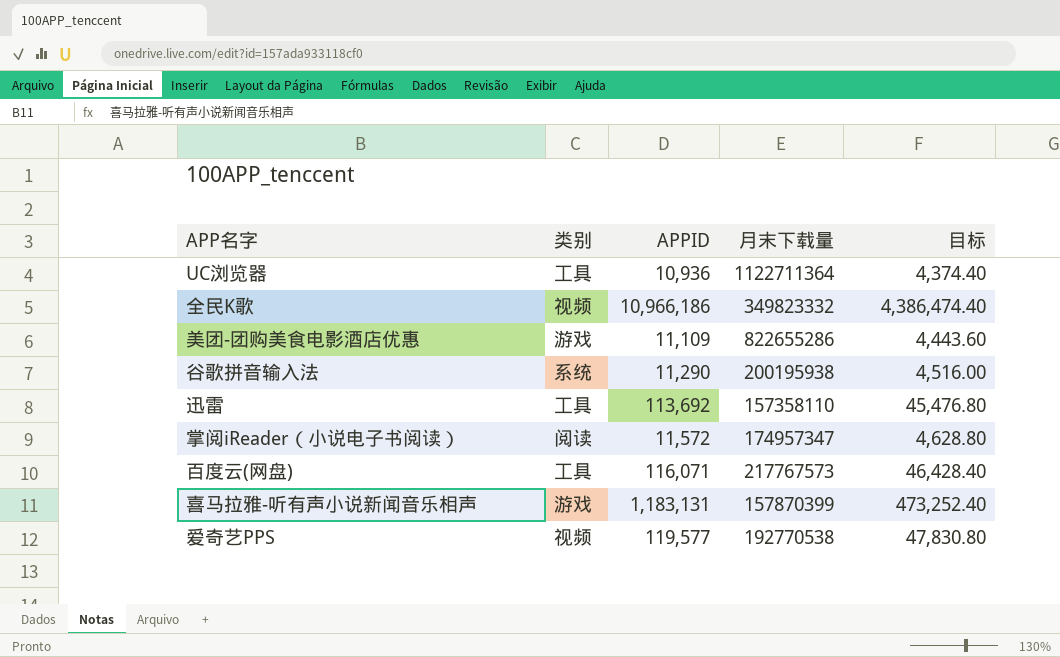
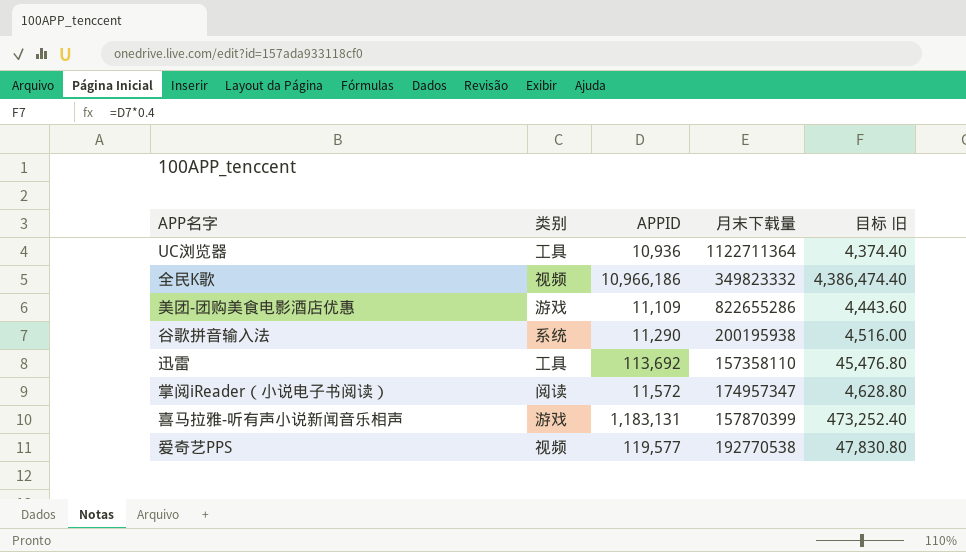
column name: 目标 -> 目标 旧
row 百度云(网盘): 工具 | 116,071 | 217767573 | 46,428.40 -> none

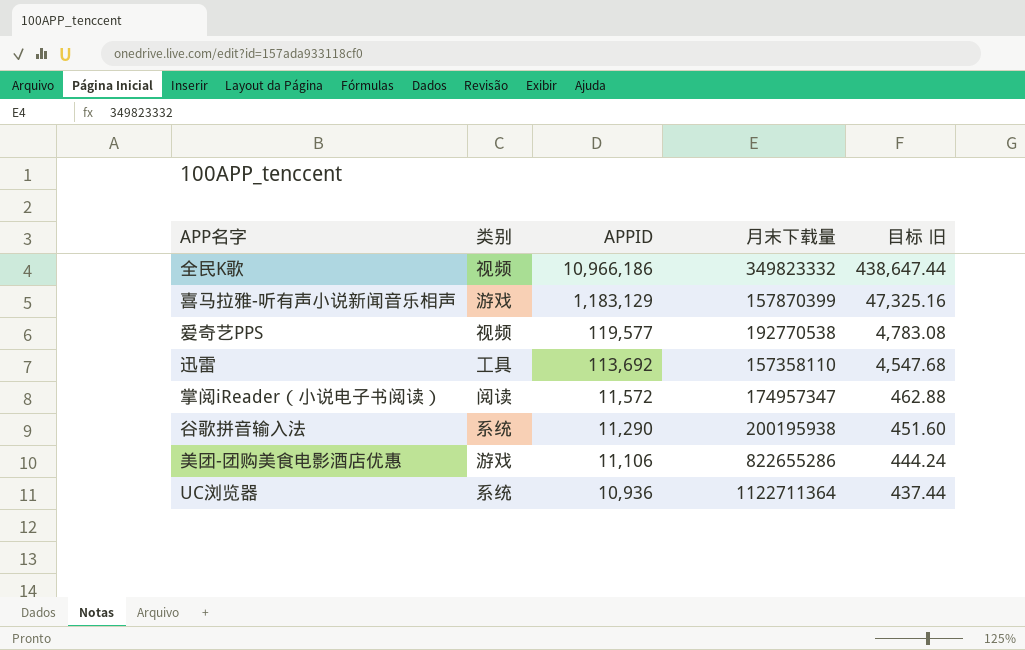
row order: none -> APPID descending
column 目标 旧 | formula: [APPID] * 0.4 -> [APPID] * 0.04
喜马拉雅-听有声小说新闻音乐相声 | APPID: 1,183,131 -> 1,183,129
美团-团购美食电影酒店优惠 | APPID: 11,109 -> 11,106
UC浏览器 | 类别: 工具 -> 系统

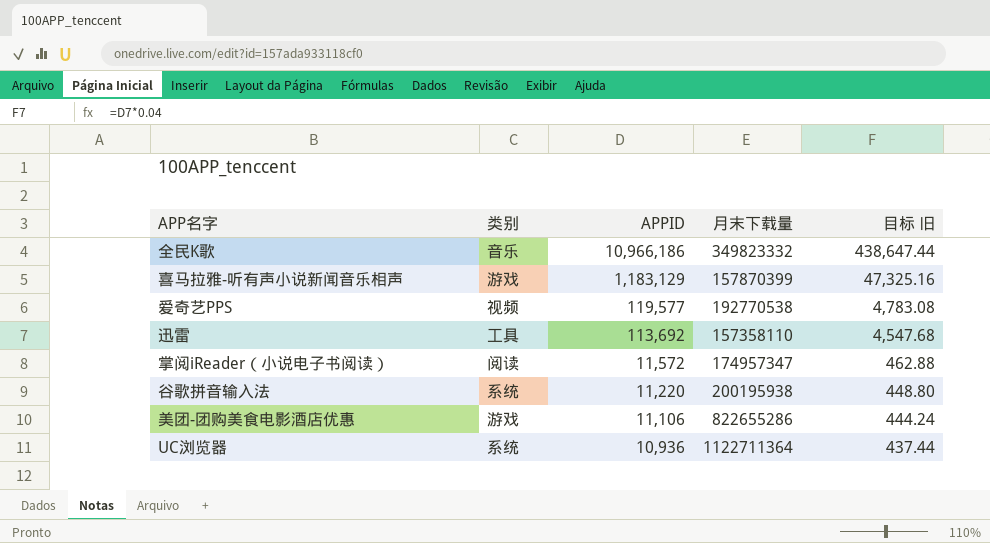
全民K歌 | 类别: 视频 -> 音乐
谷歌拼音输入法 | APPID: 11,290 -> 11,220
谷歌拼音输入法 | 目标 旧: 451.60 -> 448.80

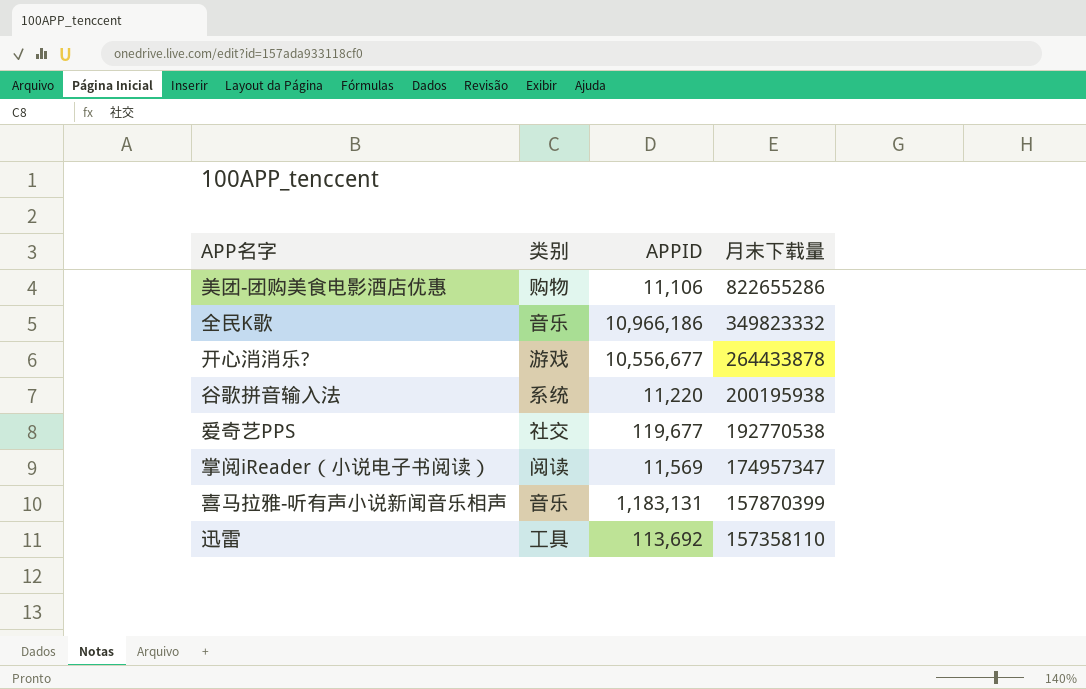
row order: APPID descending -> 月末下载量 descending
column 目标 旧 | formula: [APPID] * 0.04 -> none
row UC浏览器: 系统 | 10,936 | 1122711364 | 437.44 -> none
美团-团购美食电影酒店优惠 | 类别: 游戏 -> 购物
row 开心消消乐?: none -> 游戏 | 10,556,677 | 264433878
爱奇艺PPS | 类别: 视频 -> 社交
爱奇艺PPS | APPID: 119,577 -> 119,677
掌阅iReader（小说电子书阅读） | APPID: 11,572 -> 11,569
喜马拉雅-听有声小说新闻音乐相声 | 类别: 游戏 -> 音乐
喜马拉雅-听有声小说新闻音乐相声 | APPID: 1,183,129 -> 1,183,131

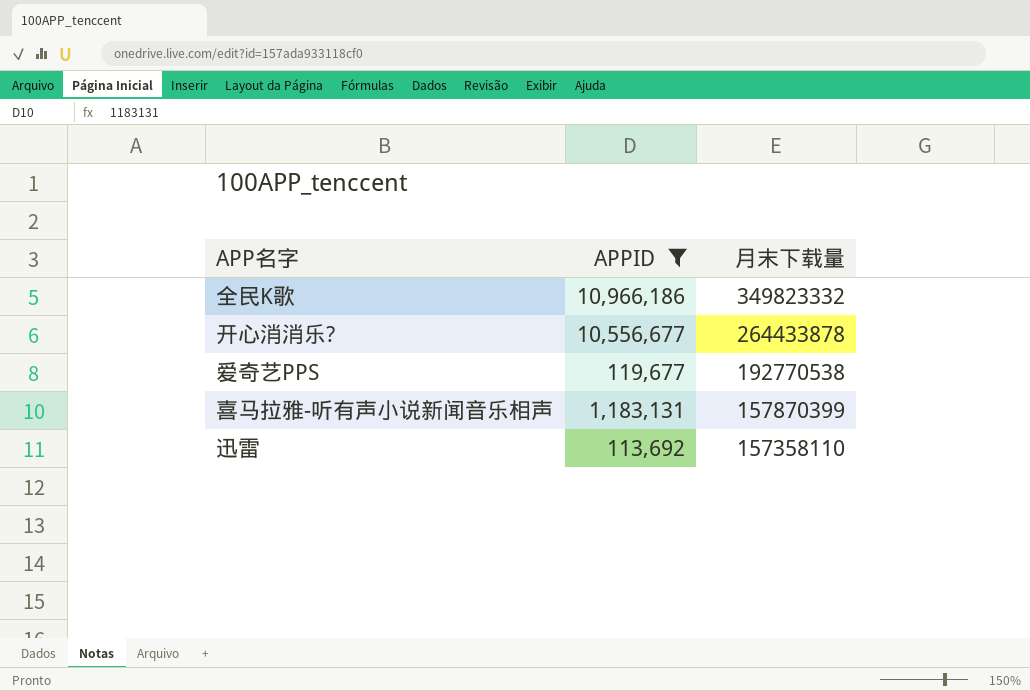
filter: none -> APPID >= 113,692
column 类别 | position: 2 -> none

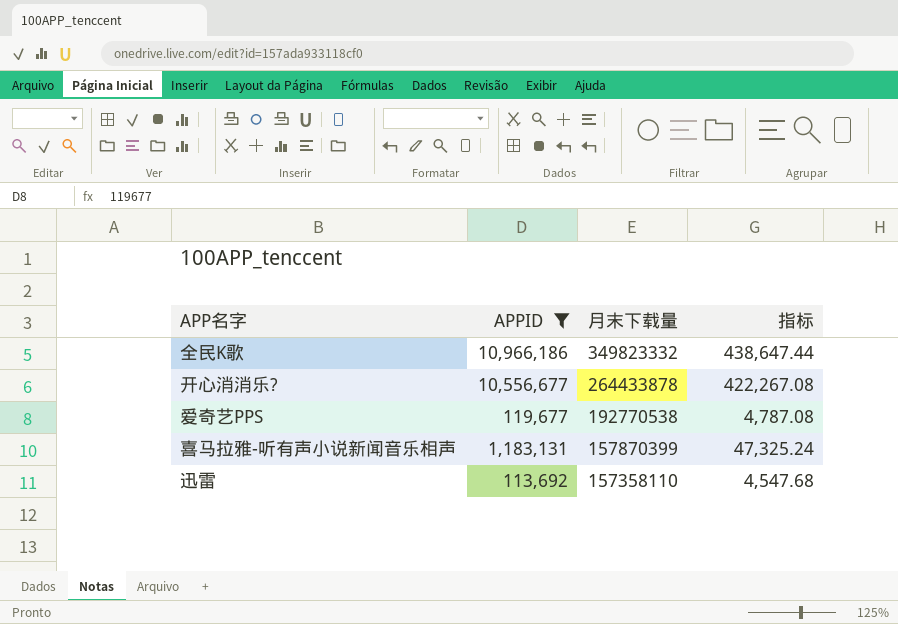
column 指标 | formula: none -> [APPID] * 0.04

